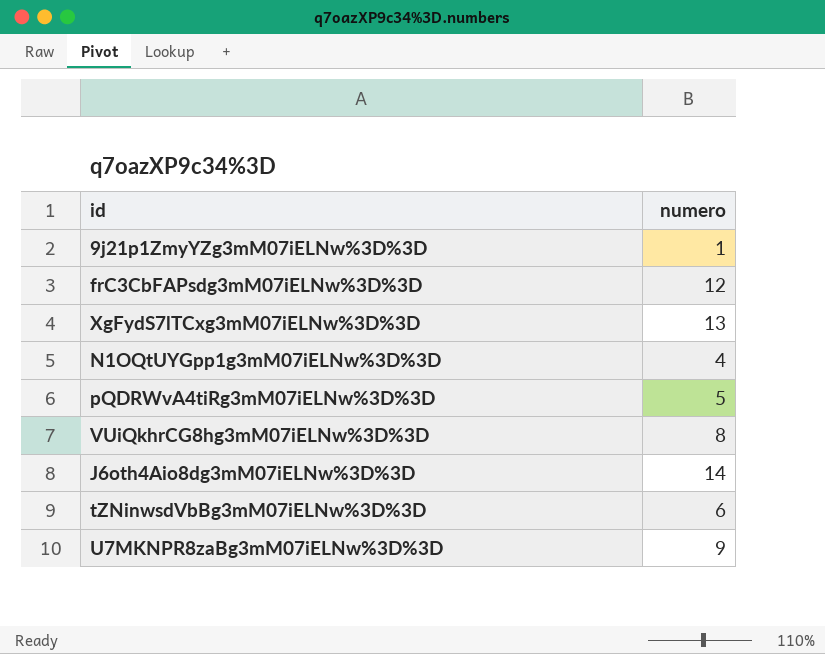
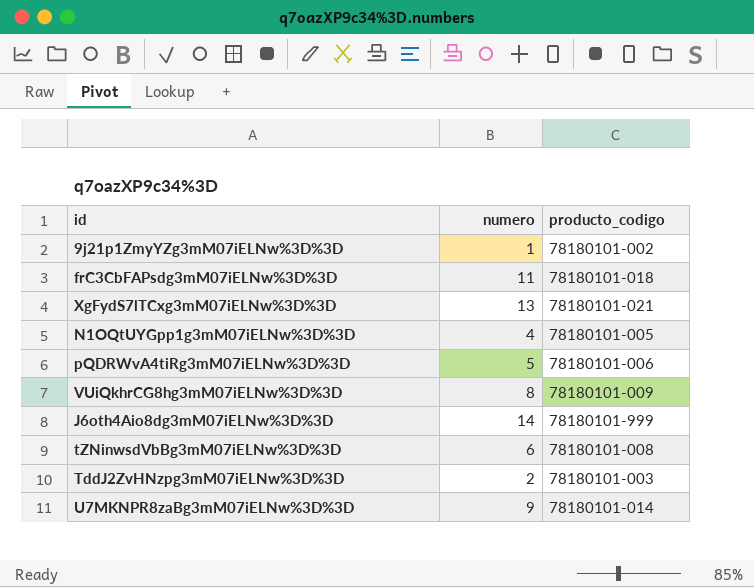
column producto_codigo | position: none -> 3
frC3CbFAPsdg3mM07iELNw%3D%3D | numero: 12 -> 11
row TddJ2ZvHNzpg3mM07iELNw%3D%3D: none -> 2 | 78180101-003

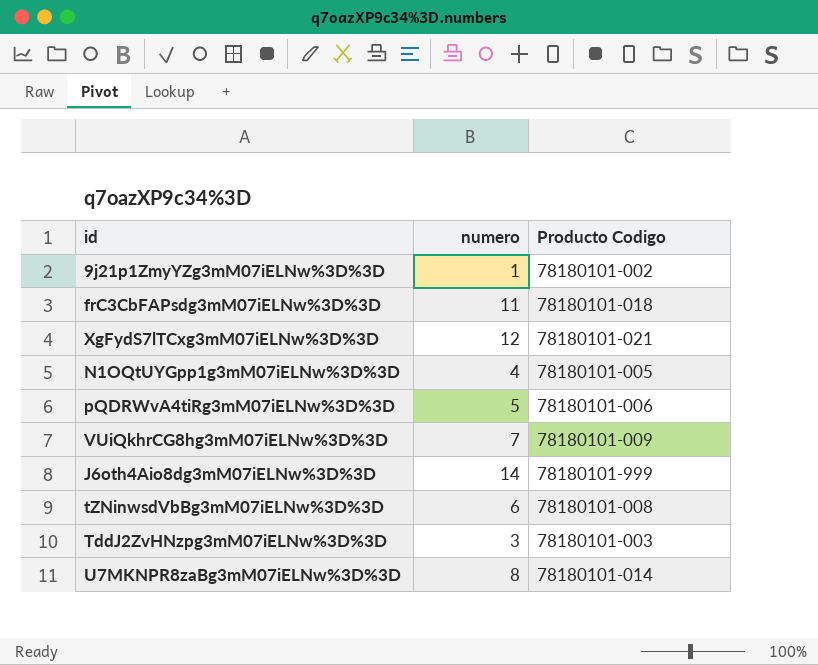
column name: producto_codigo -> Producto Codigo
XgFydS7lTCxg3mM07iELNw%3D%3D | numero: 13 -> 12
VUiQkhrCG8hg3mM07iELNw%3D%3D | numero: 8 -> 7
TddJ2ZvHNzpg3mM07iELNw%3D%3D | numero: 2 -> 3
U7MKNPR8zaBg3mM07iELNw%3D%3D | numero: 9 -> 8

